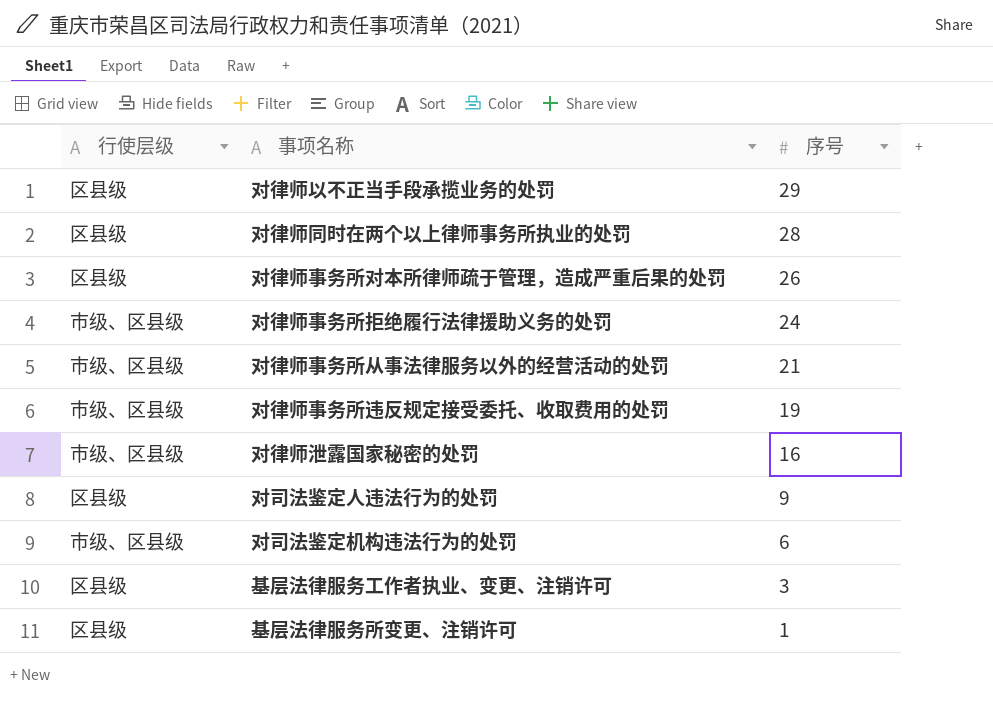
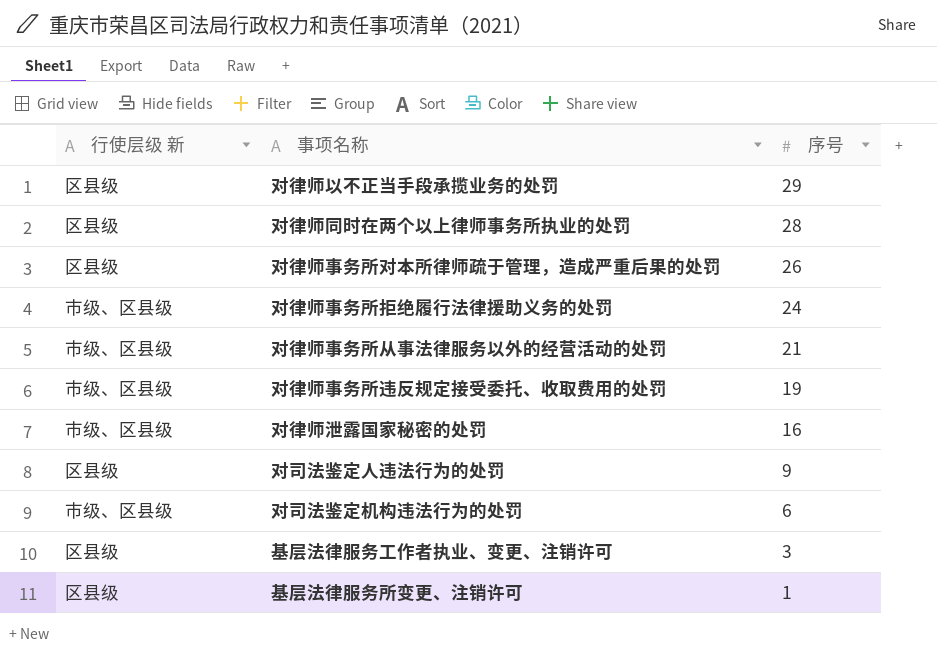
column name: 行使层级 -> 行使层级 新

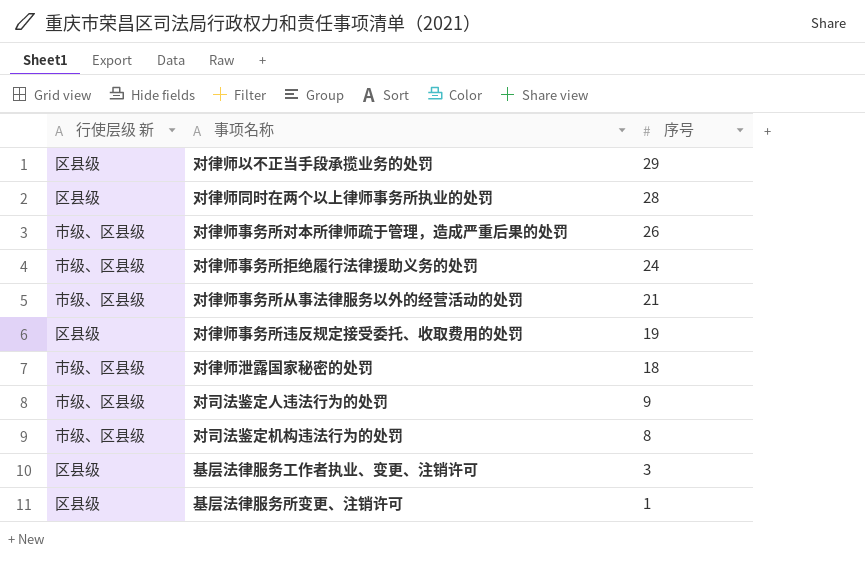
对律师事务所对本所律师疏于管理，造成严重后果的处罚 | 行使层级 新: 区县级 -> 市级、区县级
对律师事务所违反规定接受委托、收取费用的处罚 | 行使层级 新: 市级、区县级 -> 区县级
对律师泄露国家秘密的处罚 | 序号: 16 -> 18
对司法鉴定人违法行为的处罚 | 行使层级 新: 区县级 -> 市级、区县级
对司法鉴定机构违法行为的处罚 | 序号: 6 -> 8

